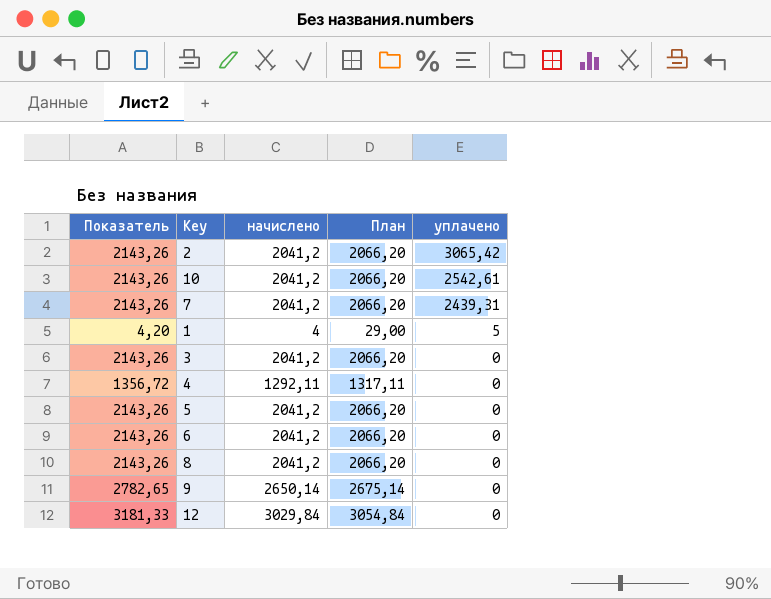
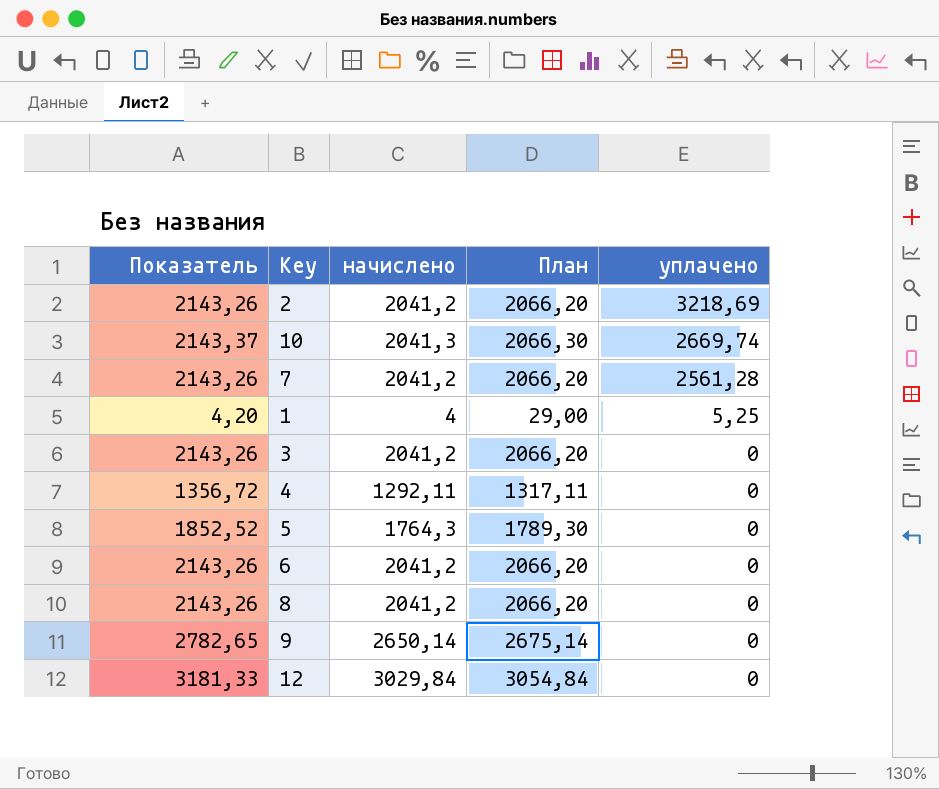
2 | уплачено: 3065,42 -> 3218,69
10 | Показатель: 2143,26 -> 2143,37
10 | начислено: 2041,2 -> 2041,3
10 | План: 2066,20 -> 2066,30
10 | уплачено: 2542,61 -> 2669,74
7 | уплачено: 2439,31 -> 2561,28
1 | уплачено: 5 -> 5,25
5 | Показатель: 2143,26 -> 1852,52
5 | начислено: 2041,2 -> 1764,3
5 | План: 2066,20 -> 1789,30

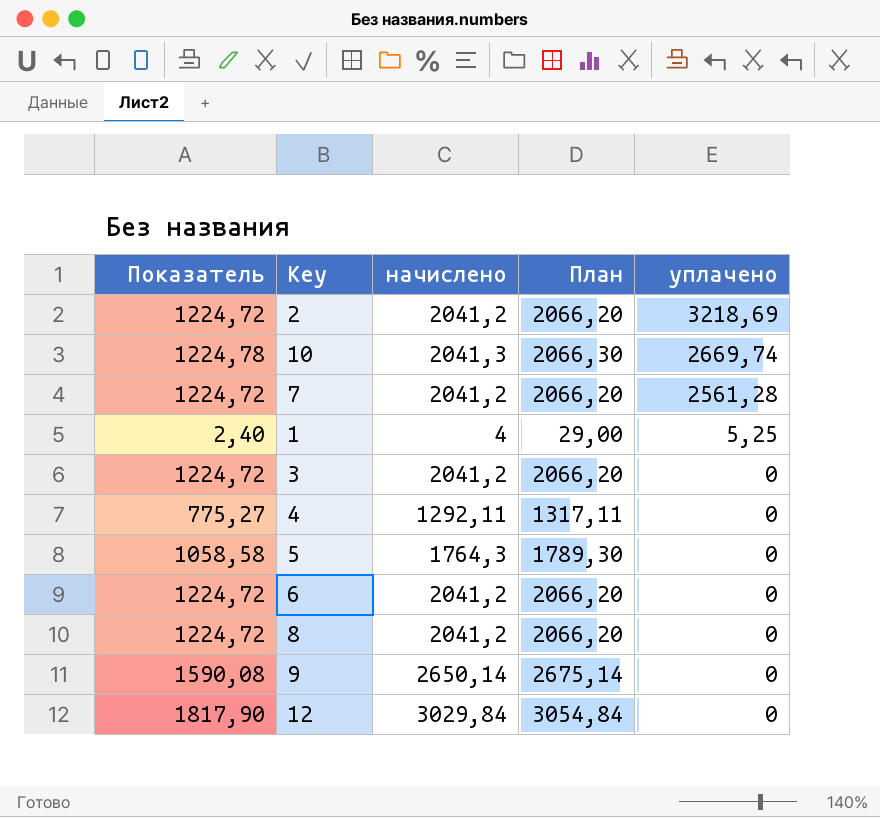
column Показатель | formula: [начислено] * 1,05 -> [начислено] * 0,6

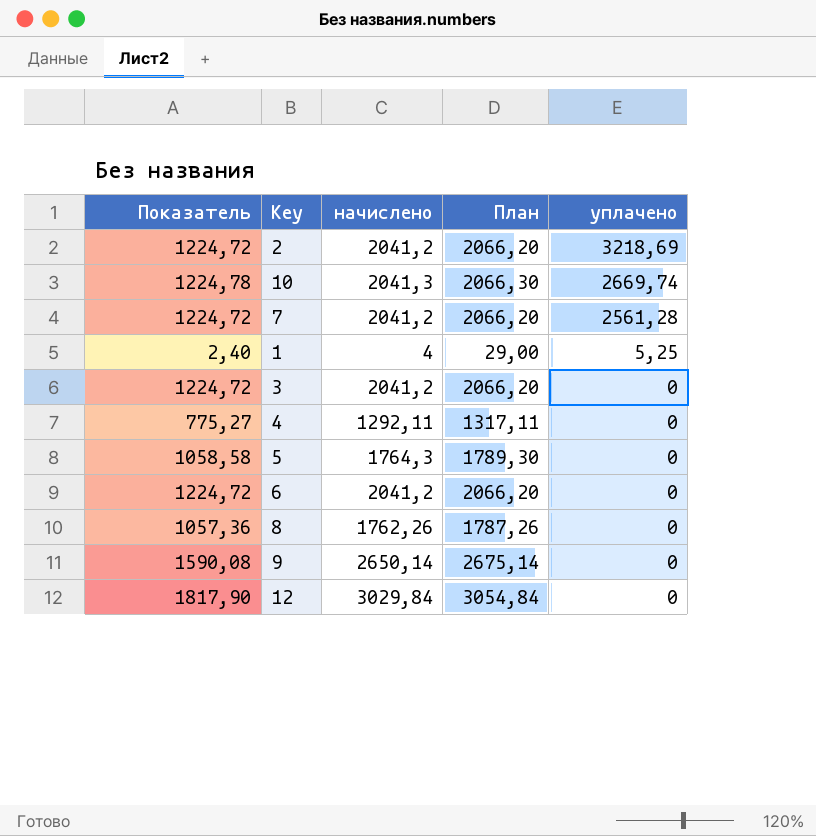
8 | Показатель: 1224,72 -> 1057,36
8 | начислено: 2041,2 -> 1762,26
8 | План: 2066,20 -> 1787,26

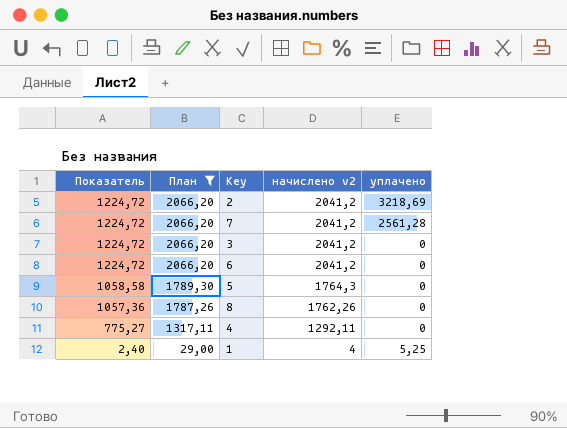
filter: none -> План <= 2066,20
row order: уплачено descending -> Показатель descending
column План | position: 4 -> 2
column name: начислено -> начислено v2

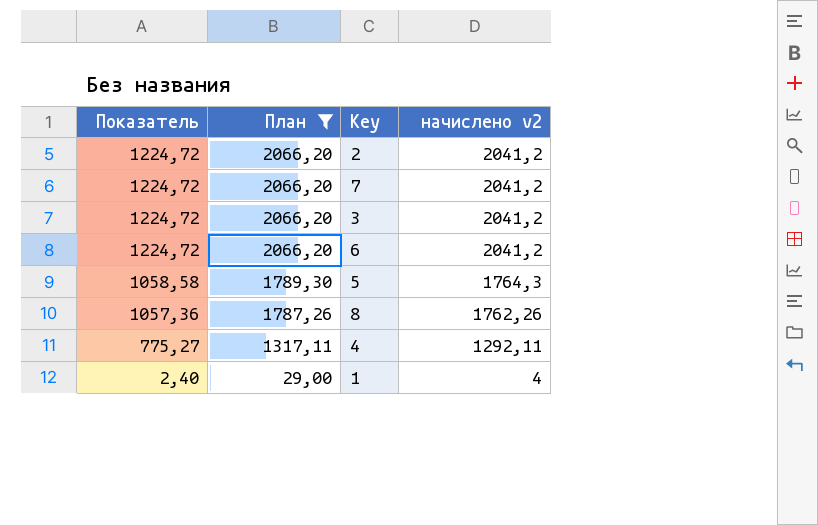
column уплачено | position: 5 -> none

